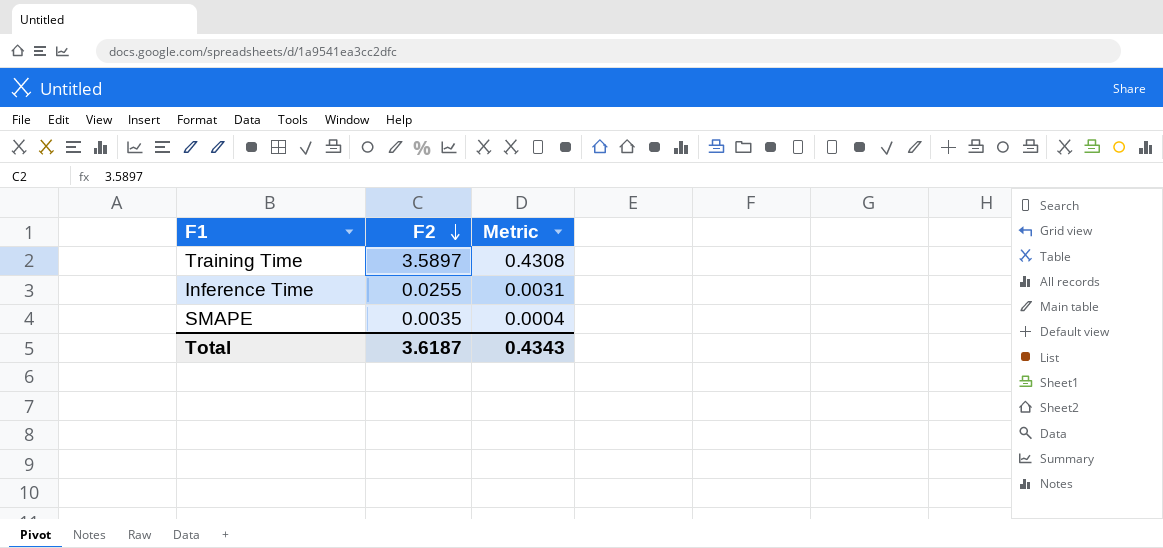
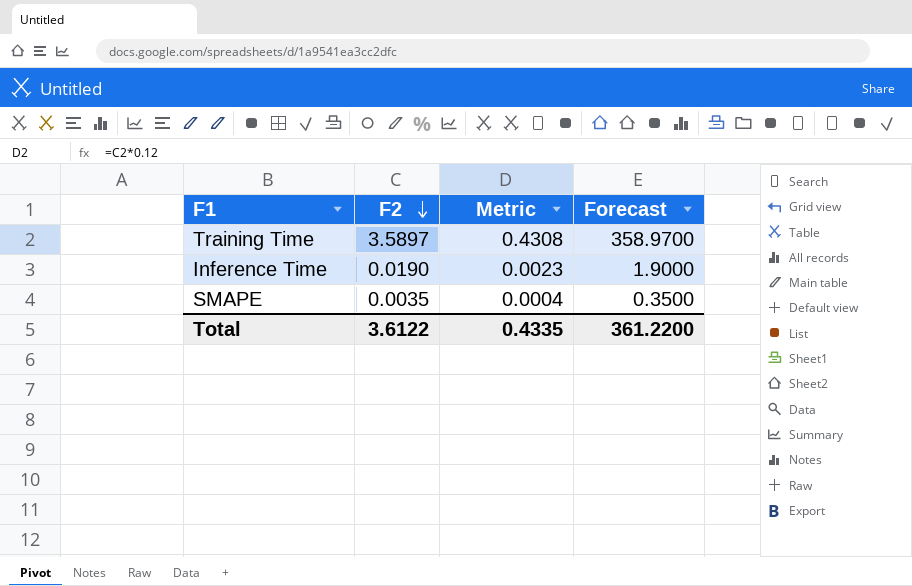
column Forecast | formula: none -> [F2] * 100
Inference Time | F2: 0.0255 -> 0.0190
Inference Time | Metric: 0.0031 -> 0.0023
Total | F2: 3.6187 -> 3.6122
Total | Metric: 0.4343 -> 0.4335

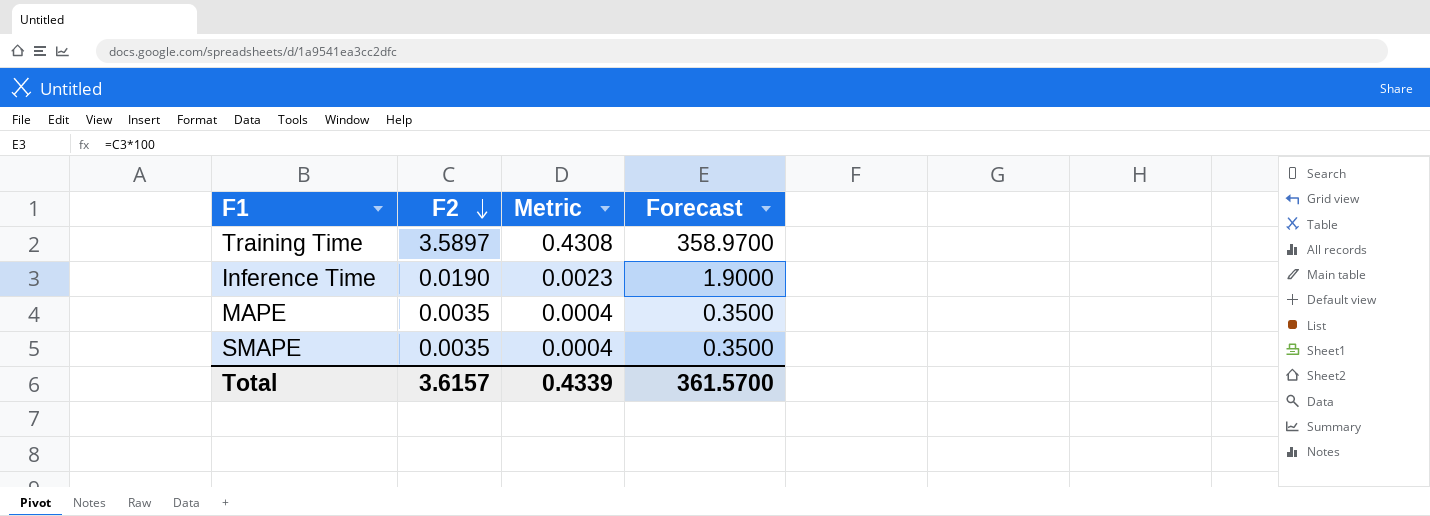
row MAPE: none -> 0.0035 | 0.0004 | 0.3500
Total | F2: 3.6122 -> 3.6157
Total | Metric: 0.4335 -> 0.4339
Total | Forecast: 361.2200 -> 361.5700

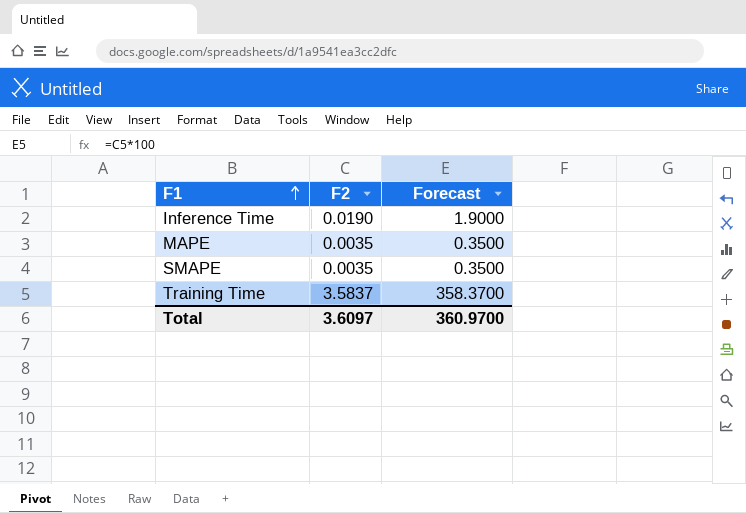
row order: F2 descending -> F1 ascending
column Metric | formula: [F2] * 0.12 -> none
Training Time | F2: 3.5897 -> 3.5837
Training Time | Forecast: 358.9700 -> 358.3700
Total | F2: 3.6157 -> 3.6097
Total | Forecast: 361.5700 -> 360.9700

